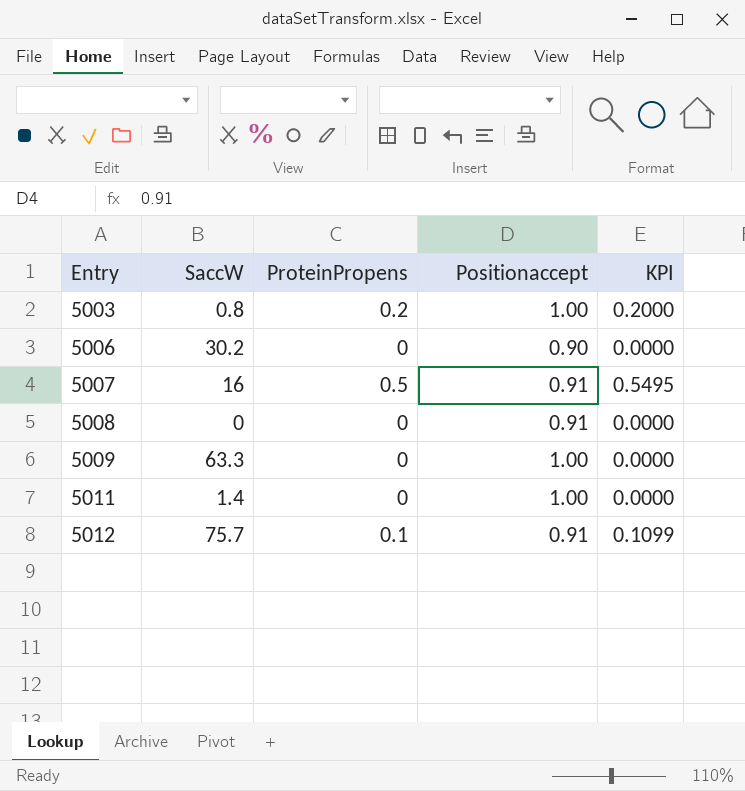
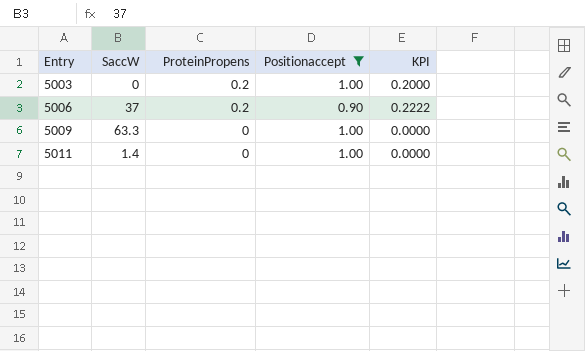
filter: none -> Positionaccept != 0.91
5003 | SaccW: 0.8 -> 0
5006 | SaccW: 30.2 -> 37
5006 | ProteinPropens: 0 -> 0.2
5006 | KPI: 0.0000 -> 0.2222

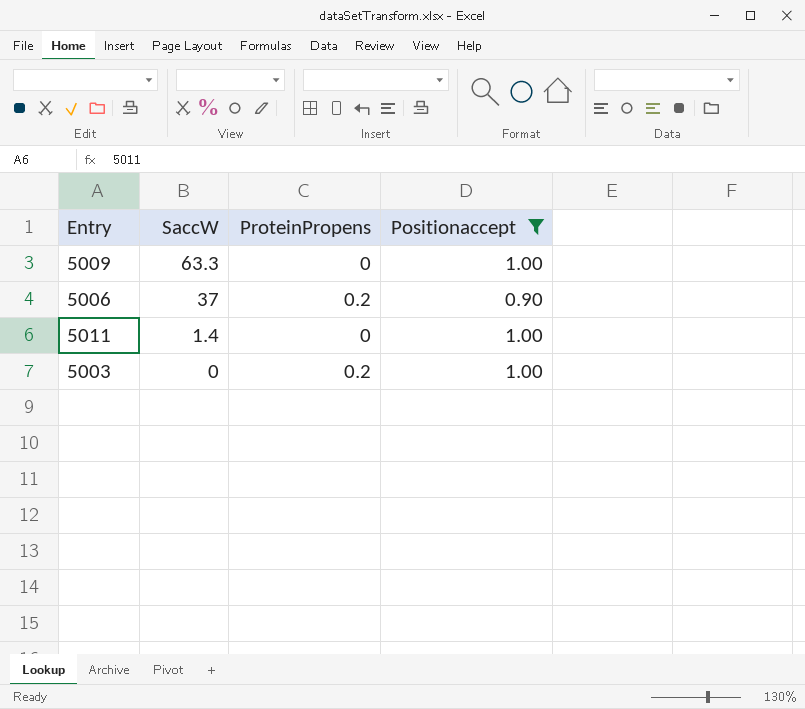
row order: Entry ascending -> SaccW descending
column KPI | formula: [ProteinPropens] / [Positionaccept] -> none

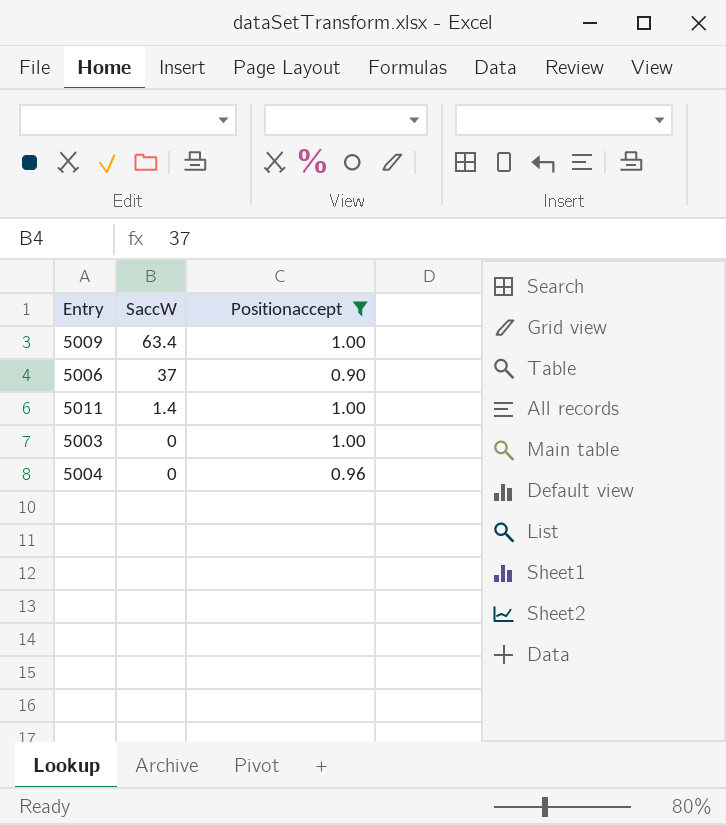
column ProteinPropens | position: 3 -> none
5009 | SaccW: 63.3 -> 63.4
row 5004: none -> 0 | 0.96

